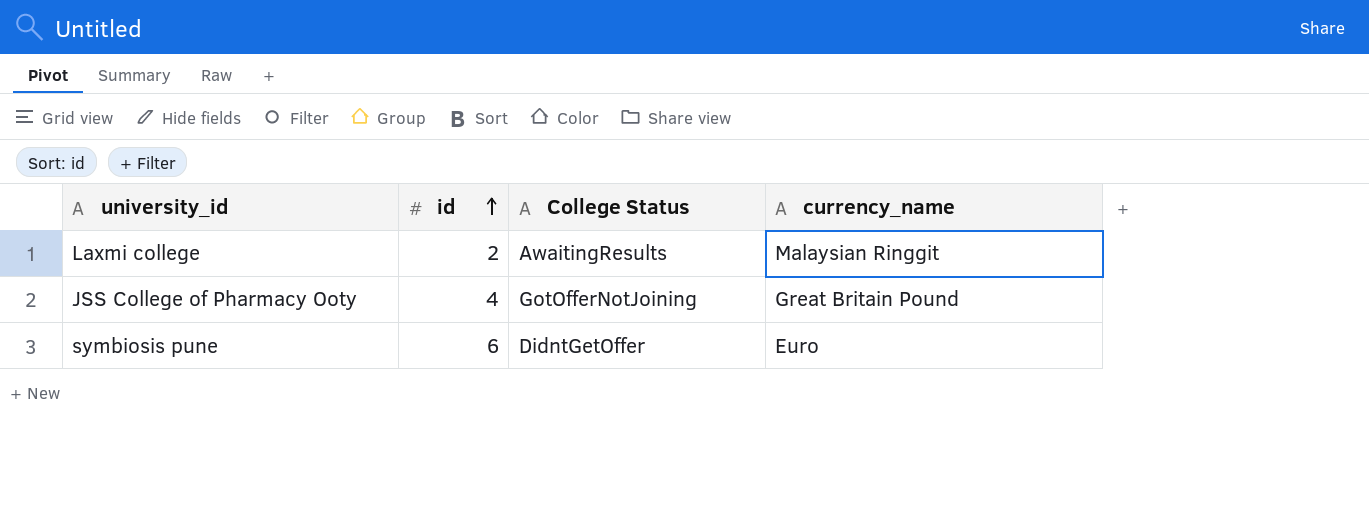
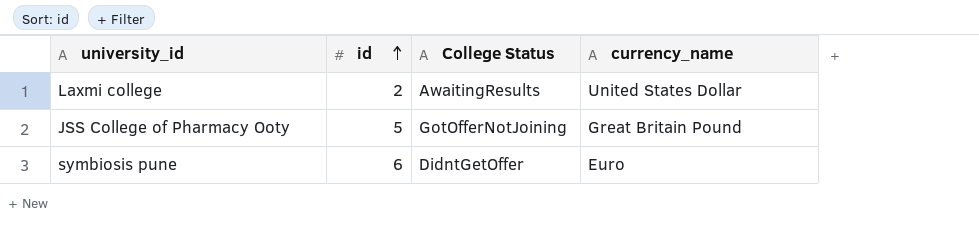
Laxmi college | currency_name: Malaysian Ringgit -> United States Dollar
JSS College of Pharmacy Ooty | id: 4 -> 5

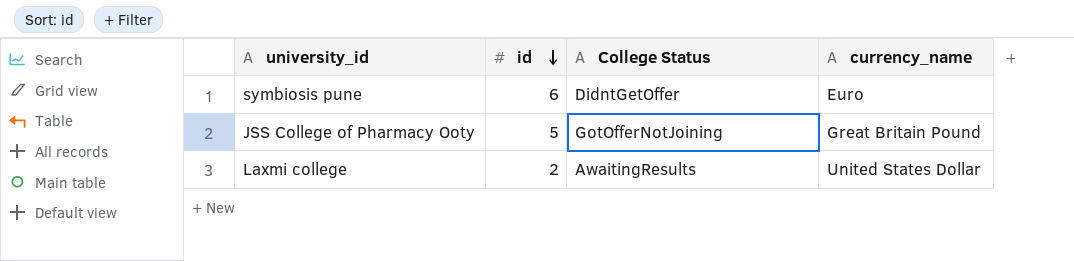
row order: id ascending -> id descending

